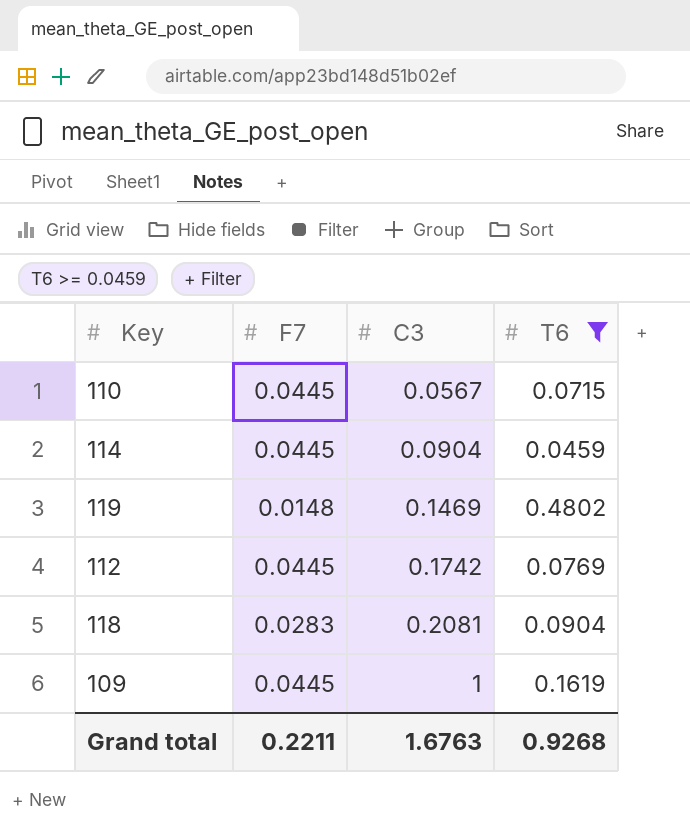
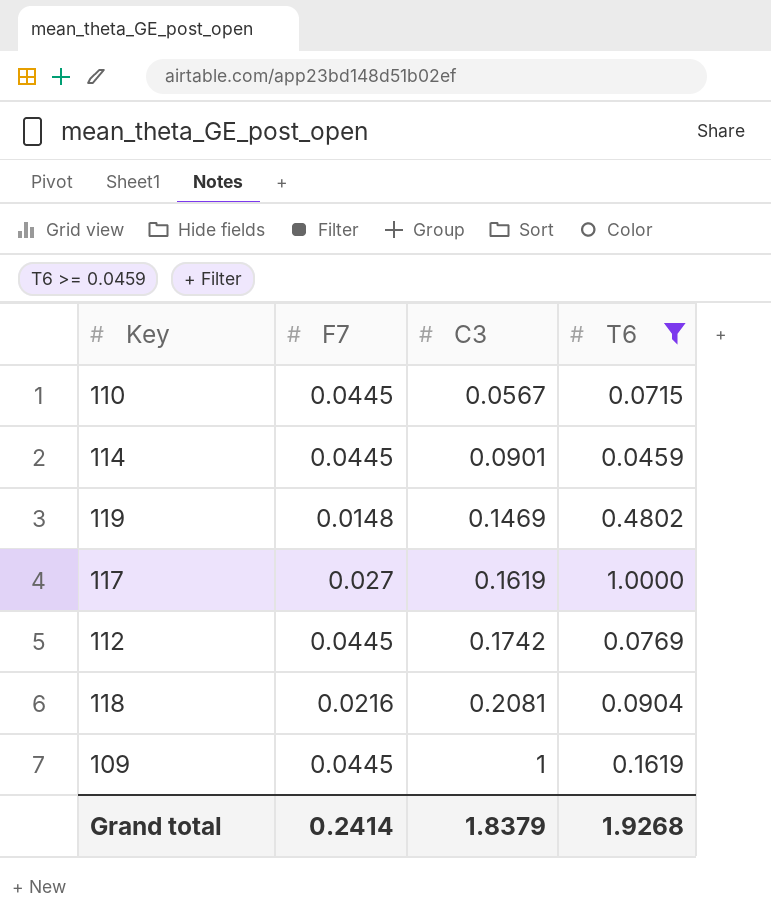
114 | C3: 0.0904 -> 0.0901
row 117: none -> 0.027 | 0.1619 | 1.0000
118 | F7: 0.0283 -> 0.0216
Grand total | F7: 0.2211 -> 0.2414
Grand total | C3: 1.6763 -> 1.8379
Grand total | T6: 0.9268 -> 1.9268

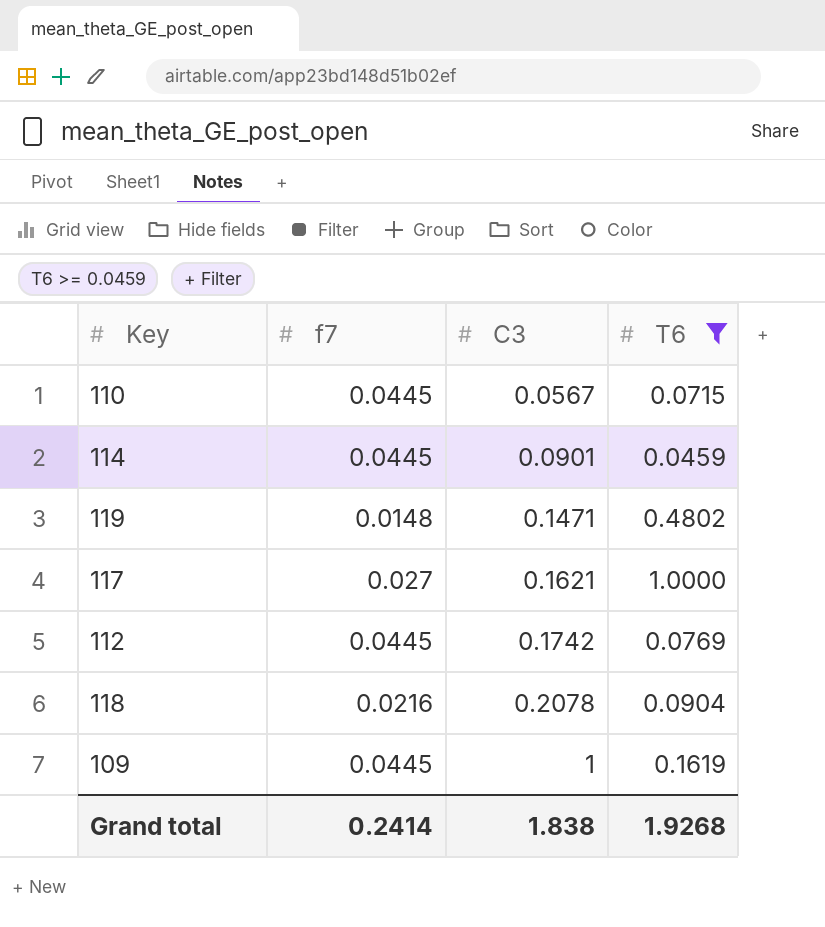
column name: F7 -> f7
119 | C3: 0.1469 -> 0.1471
117 | C3: 0.1619 -> 0.1621
118 | C3: 0.2081 -> 0.2078
Grand total | C3: 1.8379 -> 1.838

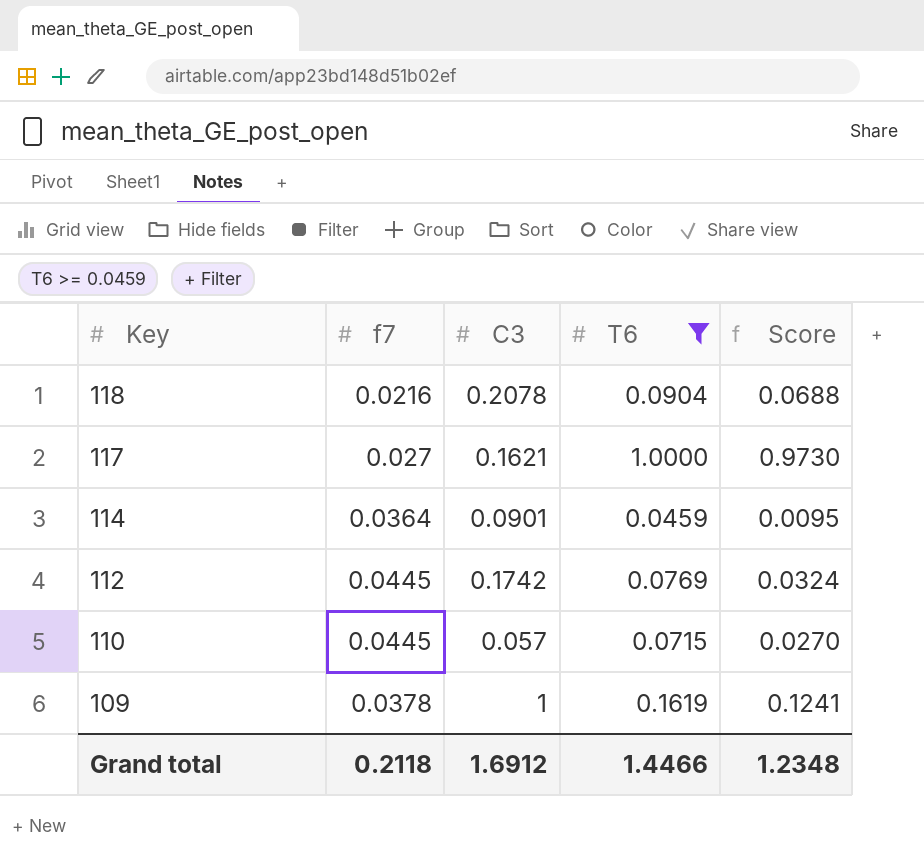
row order: C3 ascending -> Key descending
column Score | formula: none -> [T6] - [f7]
row 119: 0.0148 | 0.1471 | 0.4802 -> none
114 | f7: 0.0445 -> 0.0364
110 | C3: 0.0567 -> 0.057
109 | f7: 0.0445 -> 0.0378
Grand total | f7: 0.2414 -> 0.2118
Grand total | C3: 1.838 -> 1.6912
Grand total | T6: 1.9268 -> 1.4466

